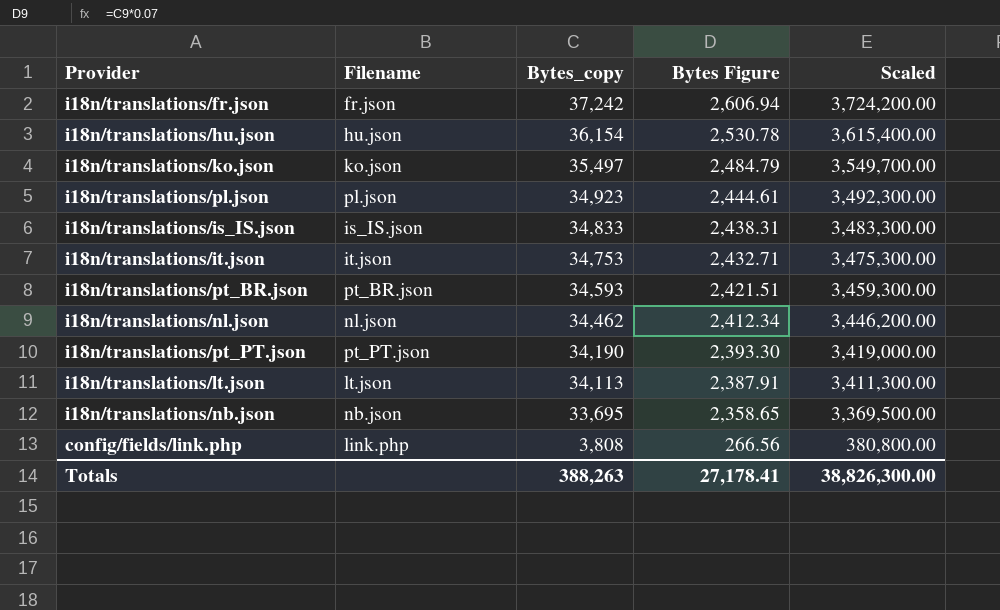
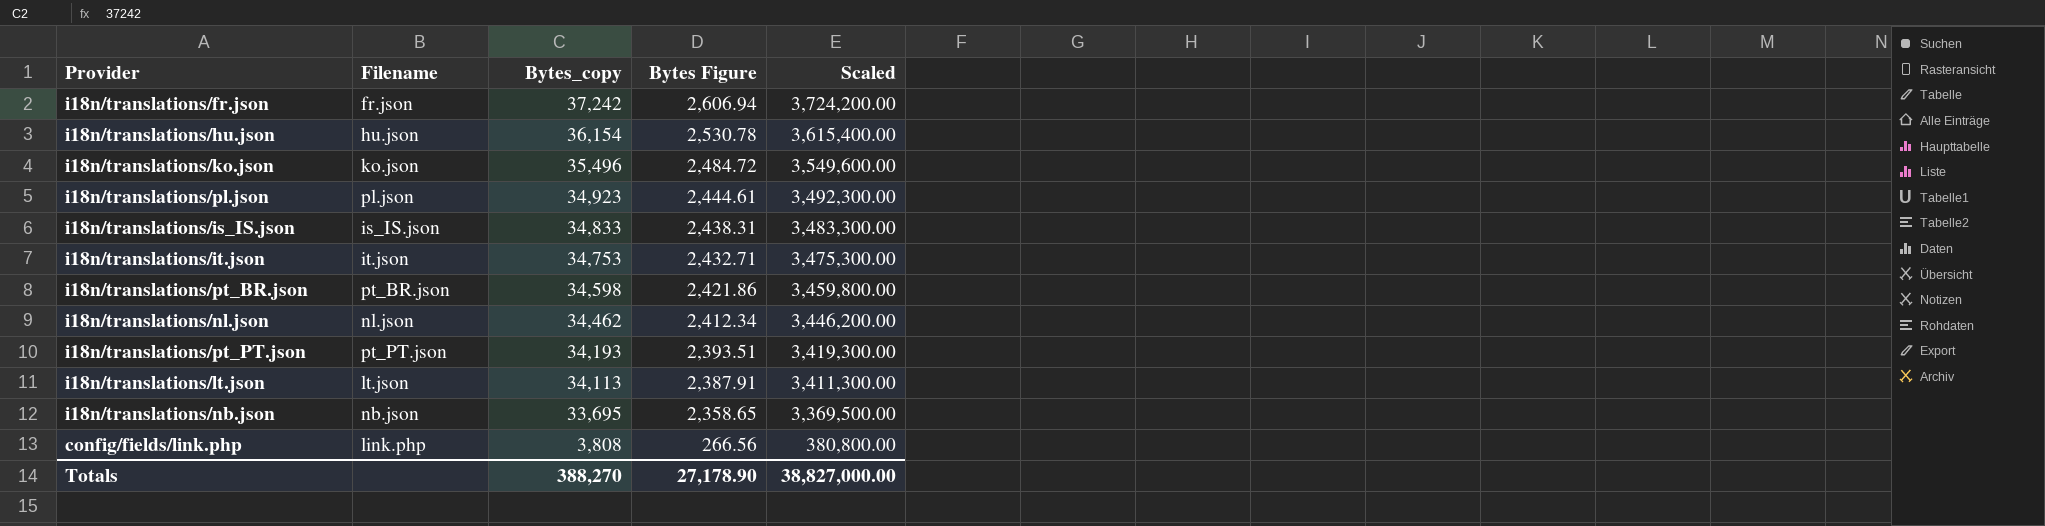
i18n/translations/ko.json | Bytes_copy: 35,497 -> 35,496
i18n/translations/ko.json | Bytes Figure: 2,484.79 -> 2,484.72
i18n/translations/ko.json | Scaled: 3,549,700.00 -> 3,549,600.00
i18n/translations/pt_BR.json | Bytes_copy: 34,593 -> 34,598
i18n/translations/pt_BR.json | Bytes Figure: 2,421.51 -> 2,421.86
i18n/translations/pt_BR.json | Scaled: 3,459,300.00 -> 3,459,800.00
i18n/translations/pt_PT.json | Bytes_copy: 34,190 -> 34,193
i18n/translations/pt_PT.json | Bytes Figure: 2,393.30 -> 2,393.51
i18n/translations/pt_PT.json | Scaled: 3,419,000.00 -> 3,419,300.00
Totals | Bytes_copy: 388,263 -> 388,270
Totals | Bytes Figure: 27,178.41 -> 27,178.90
Totals | Scaled: 38,826,300.00 -> 38,827,000.00

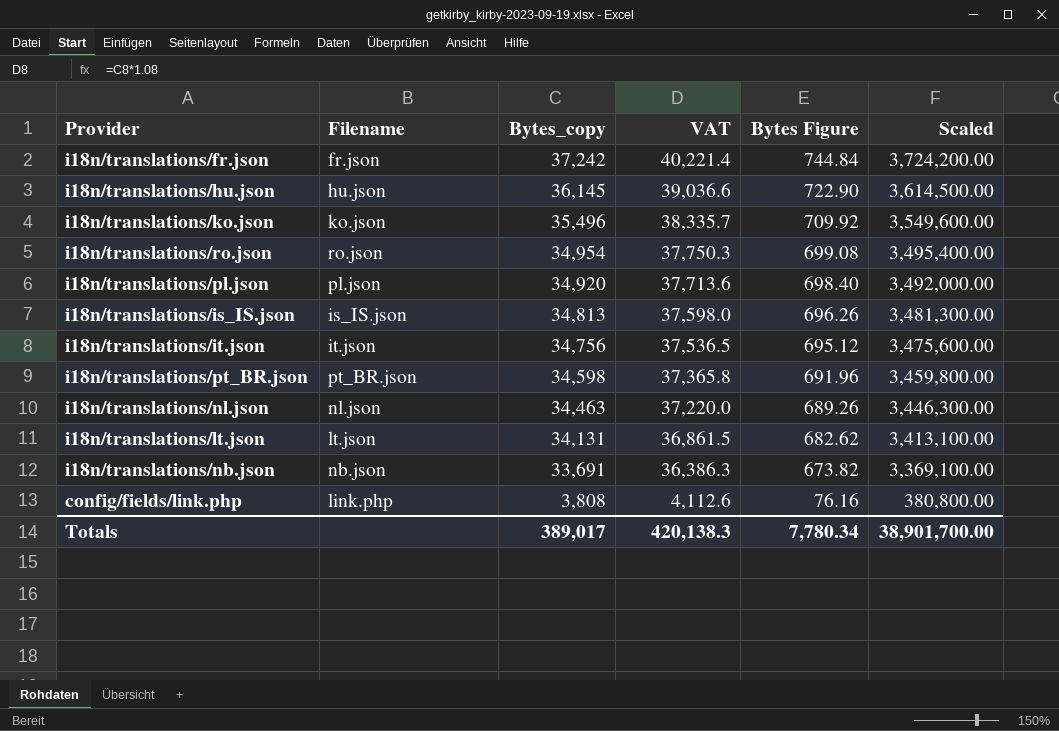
column VAT | formula: none -> [Bytes_copy] * 1.08
column Bytes Figure | formula: [Bytes_copy] * 0.07 -> [Bytes_copy] * 0.02
row i18n/translations/pt_PT.json: pt_PT.json | 34,193 | 2,393.51 | 3,419,300.00 -> none
i18n/translations/hu.json | Bytes_copy: 36,154 -> 36,145
i18n/translations/hu.json | Scaled: 3,615,400.00 -> 3,614,500.00
row i18n/translations/ro.json: none -> ro.json | 34,954 | 37,750.3 | 699.08 | 3,495,400.00
i18n/translations/pl.json | Bytes_copy: 34,923 -> 34,920
i18n/translations/pl.json | Scaled: 3,492,300.00 -> 3,492,000.00
i18n/translations/is_IS.json | Bytes_copy: 34,833 -> 34,813
i18n/translations/is_IS.json | Scaled: 3,483,300.00 -> 3,481,300.00
i18n/translations/it.json | Bytes_copy: 34,753 -> 34,756
i18n/translations/it.json | Scaled: 3,475,300.00 -> 3,475,600.00
i18n/translations/nl.json | Bytes_copy: 34,462 -> 34,463
i18n/translations/nl.json | Scaled: 3,446,200.00 -> 3,446,300.00
i18n/translations/lt.json | Bytes_copy: 34,113 -> 34,131
i18n/translations/lt.json | Scaled: 3,411,300.00 -> 3,413,100.00
i18n/translations/nb.json | Bytes_copy: 33,695 -> 33,691
i18n/translations/nb.json | Scaled: 3,369,500.00 -> 3,369,100.00
Totals | Bytes_copy: 388,270 -> 389,017
Totals | Bytes Figure: 27,178.90 -> 7,780.34
Totals | Scaled: 38,827,000.00 -> 38,901,700.00

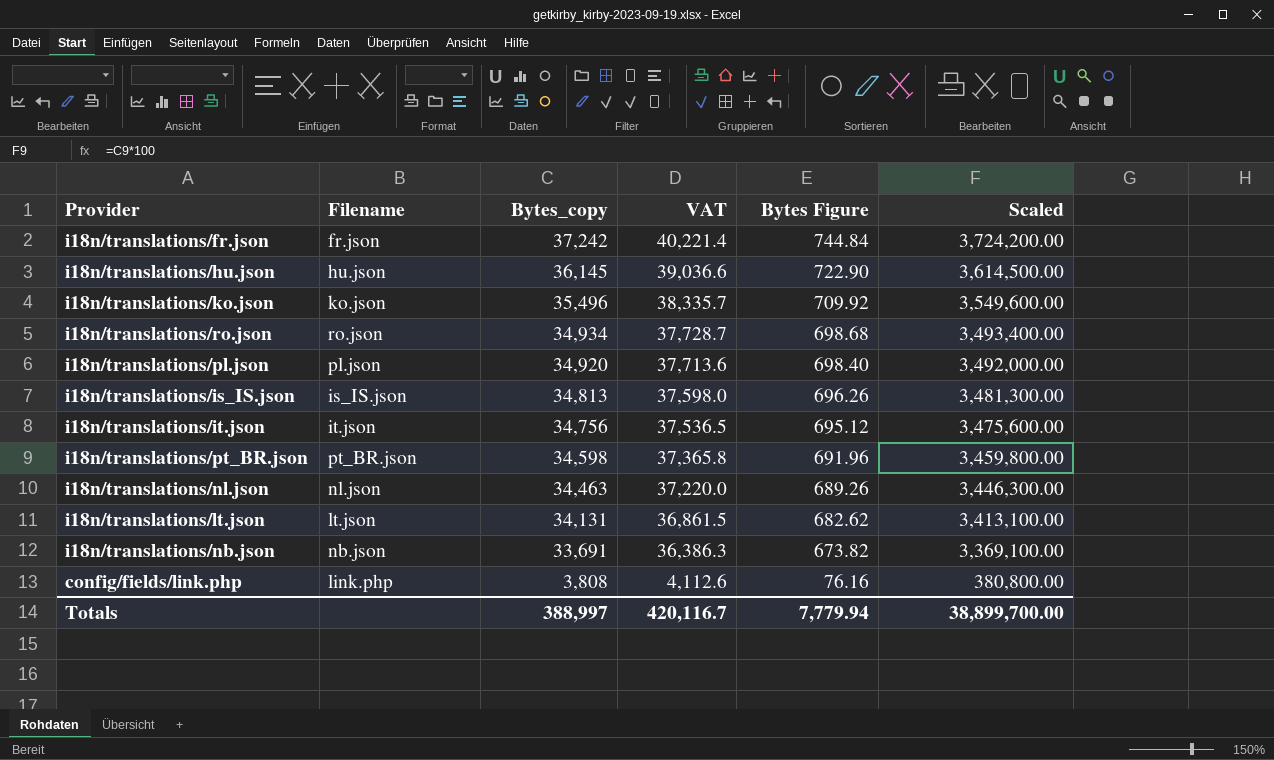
i18n/translations/ro.json | Bytes_copy: 34,954 -> 34,934
i18n/translations/ro.json | VAT: 37,750.3 -> 37,728.7
i18n/translations/ro.json | Bytes Figure: 699.08 -> 698.68
i18n/translations/ro.json | Scaled: 3,495,400.00 -> 3,493,400.00
Totals | Bytes_copy: 389,017 -> 388,997
Totals | VAT: 420,138.3 -> 420,116.7
Totals | Bytes Figure: 7,780.34 -> 7,779.94
Totals | Scaled: 38,901,700.00 -> 38,899,700.00

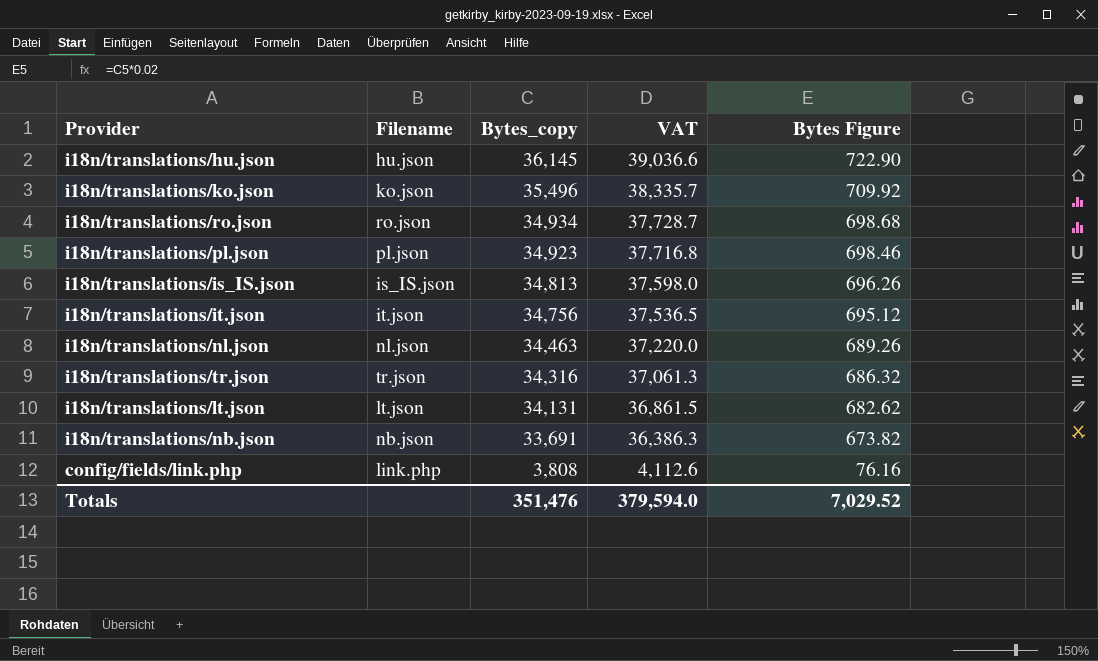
column Scaled | formula: [Bytes_copy] * 100 -> none
row i18n/translations/fr.json: fr.json | 37,242 | 40,221.4 | 744.84 | 3,724,200.00 -> none
row i18n/translations/pt_BR.json: pt_BR.json | 34,598 | 37,365.8 | 691.96 | 3,459,800.00 -> none
i18n/translations/pl.json | Bytes_copy: 34,920 -> 34,923
i18n/translations/pl.json | VAT: 37,713.6 -> 37,716.8
i18n/translations/pl.json | Bytes Figure: 698.40 -> 698.46
row i18n/translations/tr.json: none -> tr.json | 34,316 | 37,061.3 | 686.32
Totals | Bytes_copy: 388,997 -> 351,476
Totals | VAT: 420,116.7 -> 379,594.0
Totals | Bytes Figure: 7,779.94 -> 7,029.52

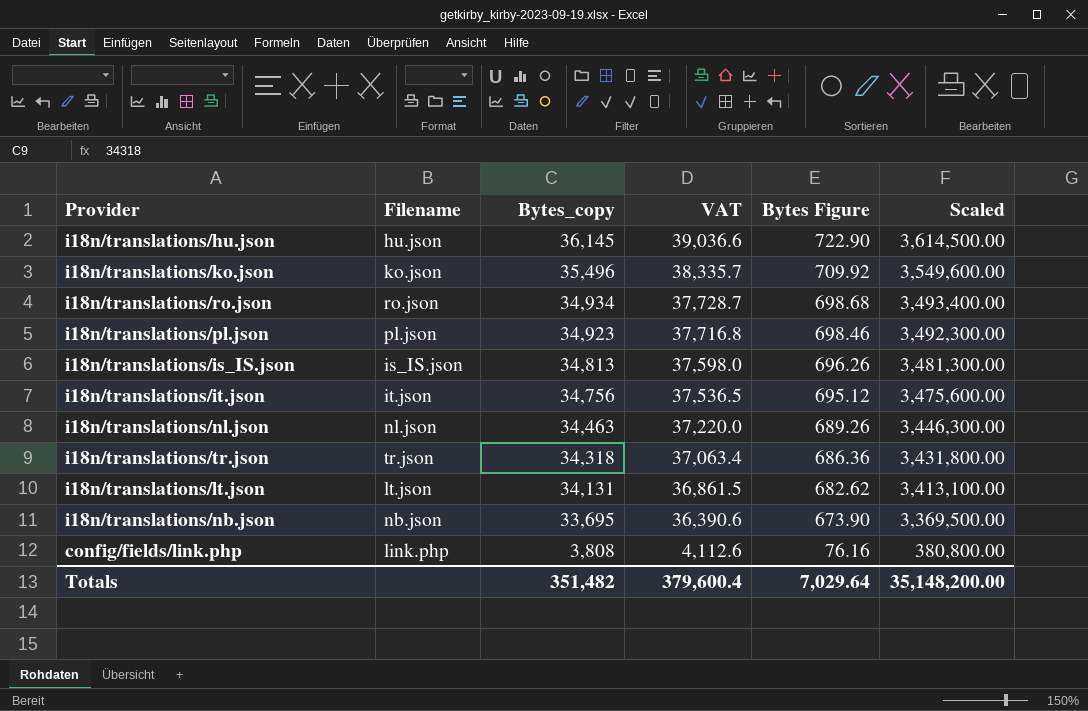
column Scaled | formula: none -> [Bytes_copy] * 100
i18n/translations/tr.json | Bytes_copy: 34,316 -> 34,318
i18n/translations/tr.json | VAT: 37,061.3 -> 37,063.4
i18n/translations/tr.json | Bytes Figure: 686.32 -> 686.36
i18n/translations/nb.json | Bytes_copy: 33,691 -> 33,695
i18n/translations/nb.json | VAT: 36,386.3 -> 36,390.6
i18n/translations/nb.json | Bytes Figure: 673.82 -> 673.90
Totals | Bytes_copy: 351,476 -> 351,482
Totals | VAT: 379,594.0 -> 379,600.4
Totals | Bytes Figure: 7,029.52 -> 7,029.64

